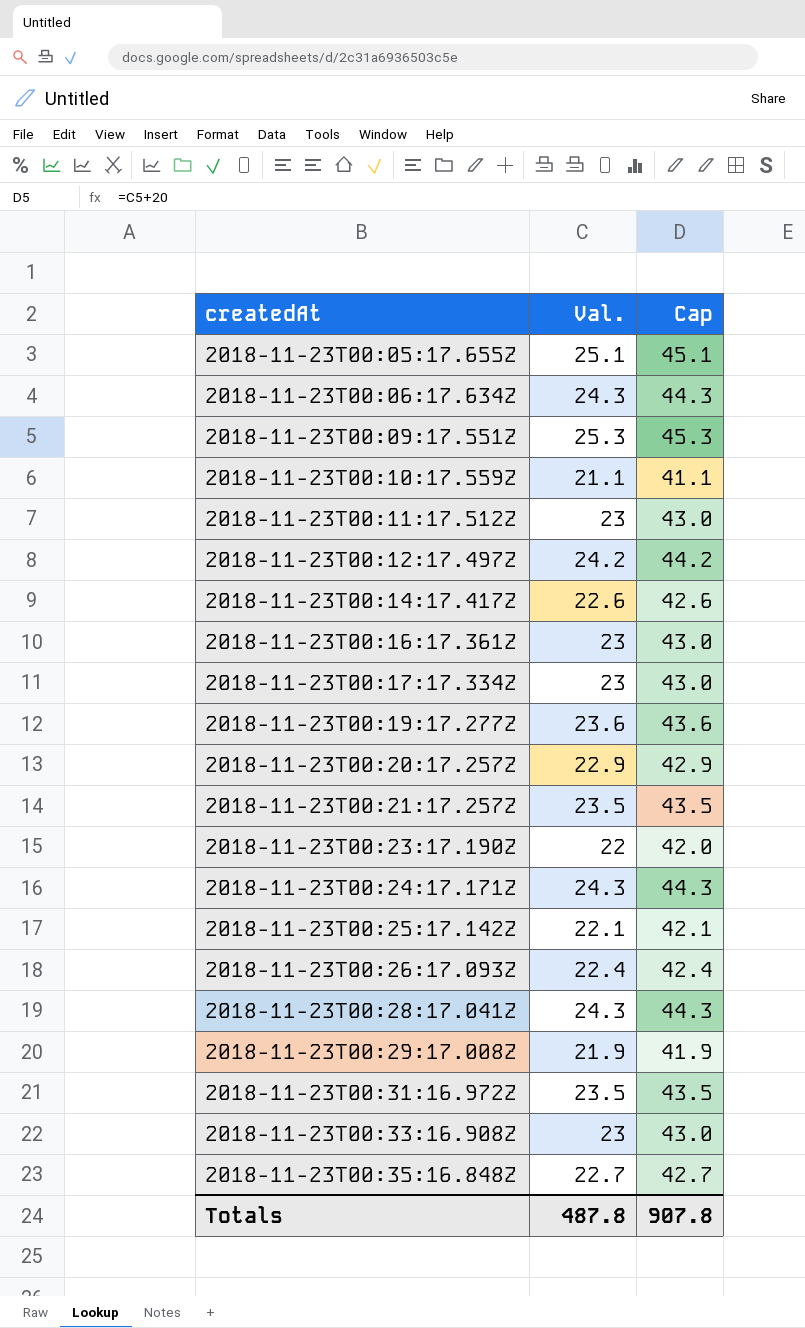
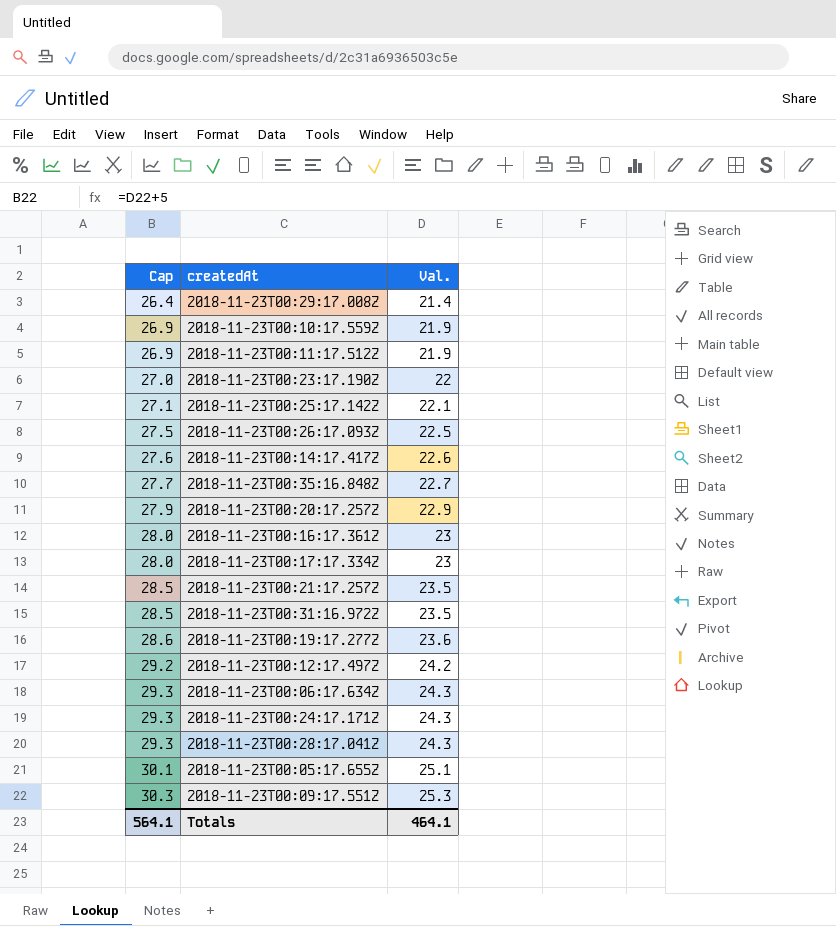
row order: createdAt ascending -> Cap ascending
column Cap | formula: [Val.] + 20 -> [Val.] + 5
column Cap | position: 3 -> 1
row 2018-11-23T00:33:16.908Z: 23 | 43.0 -> none
2018-11-23T00:29:17.008Z | Val.: 21.9 -> 21.4
2018-11-23T00:10:17.559Z | Val.: 21.1 -> 21.9
2018-11-23T00:11:17.512Z | Val.: 23 -> 21.9
2018-11-23T00:26:17.093Z | Val.: 22.4 -> 22.5
Totals | Cap: 907.8 -> 564.1
Totals | Val.: 487.8 -> 464.1

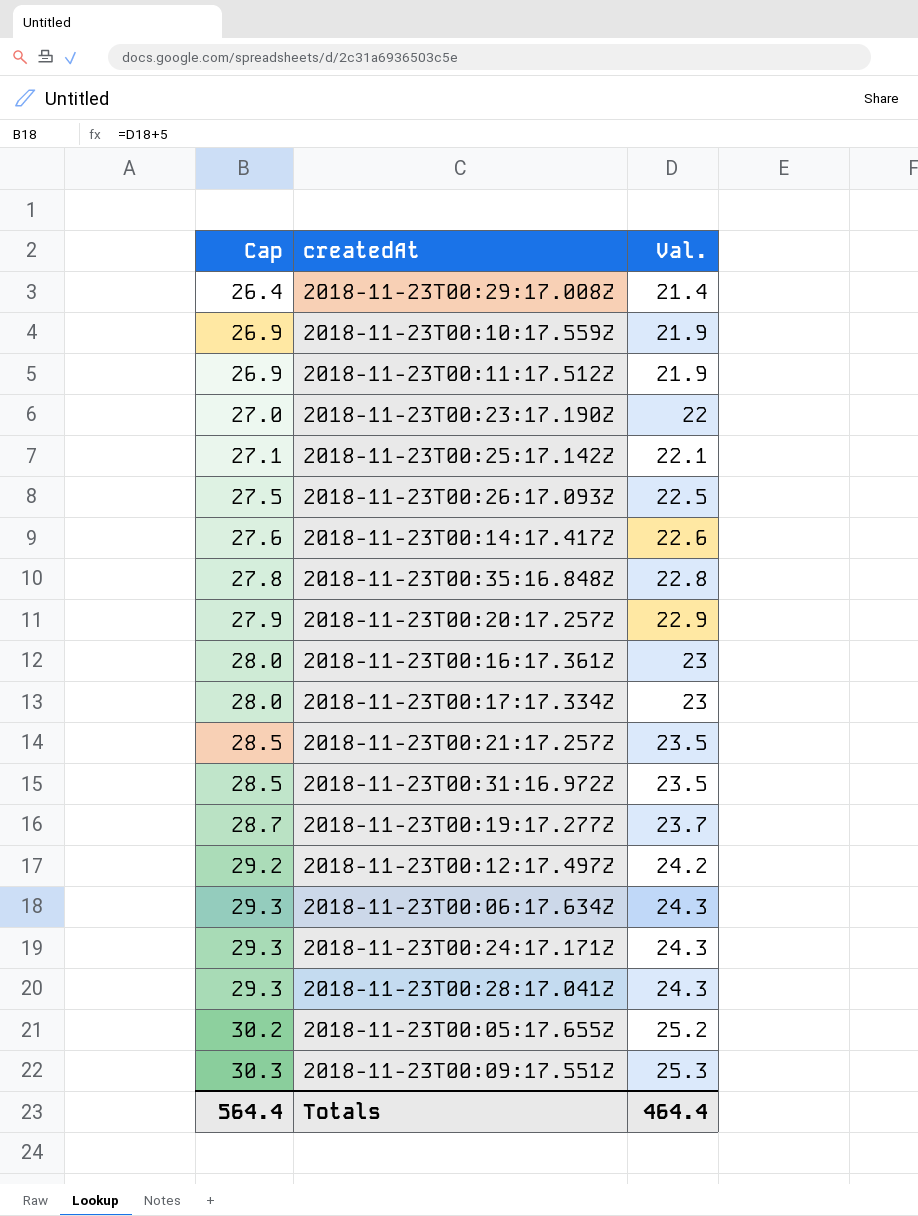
2018-11-23T00:35:16.848Z | Cap: 27.7 -> 27.8
2018-11-23T00:35:16.848Z | Val.: 22.7 -> 22.8
2018-11-23T00:19:17.277Z | Cap: 28.6 -> 28.7
2018-11-23T00:19:17.277Z | Val.: 23.6 -> 23.7
2018-11-23T00:05:17.655Z | Cap: 30.1 -> 30.2
2018-11-23T00:05:17.655Z | Val.: 25.1 -> 25.2
Totals | Cap: 564.1 -> 564.4
Totals | Val.: 464.1 -> 464.4

